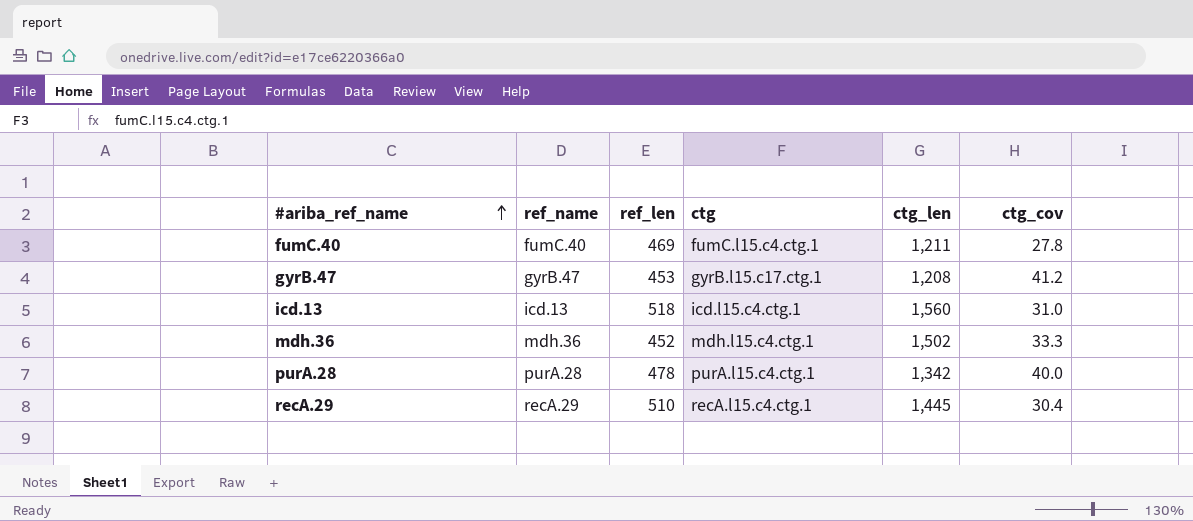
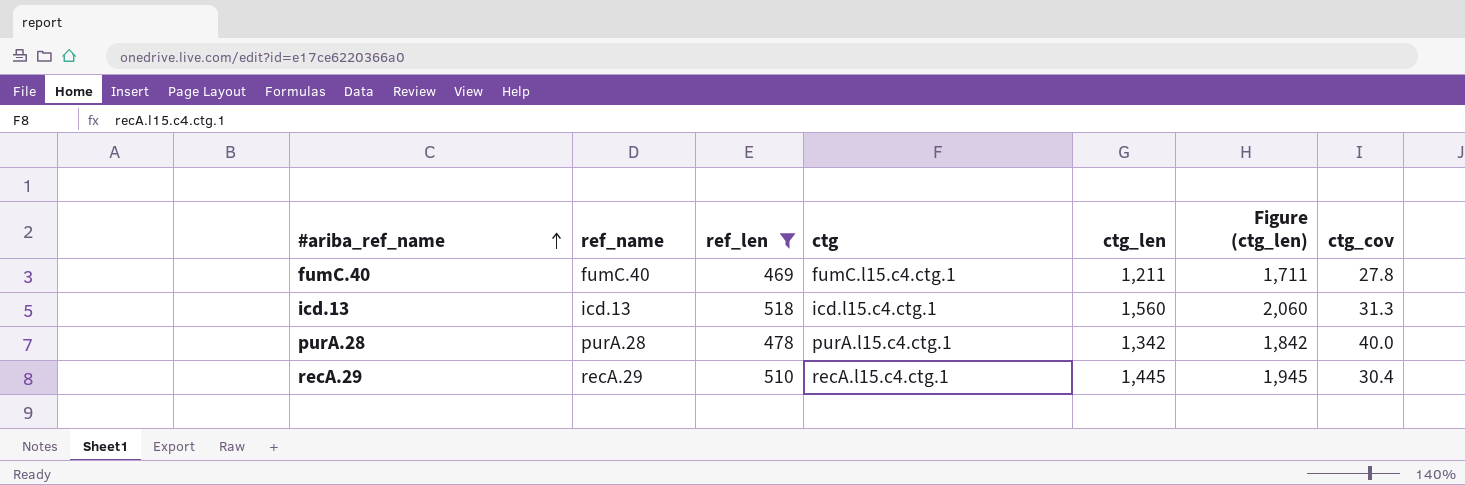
filter: none -> ref_len >= 469
column Figure (ctg_len) | formula: none -> [ctg_len] + 500
icd.13 | ctg_cov: 31.0 -> 31.3

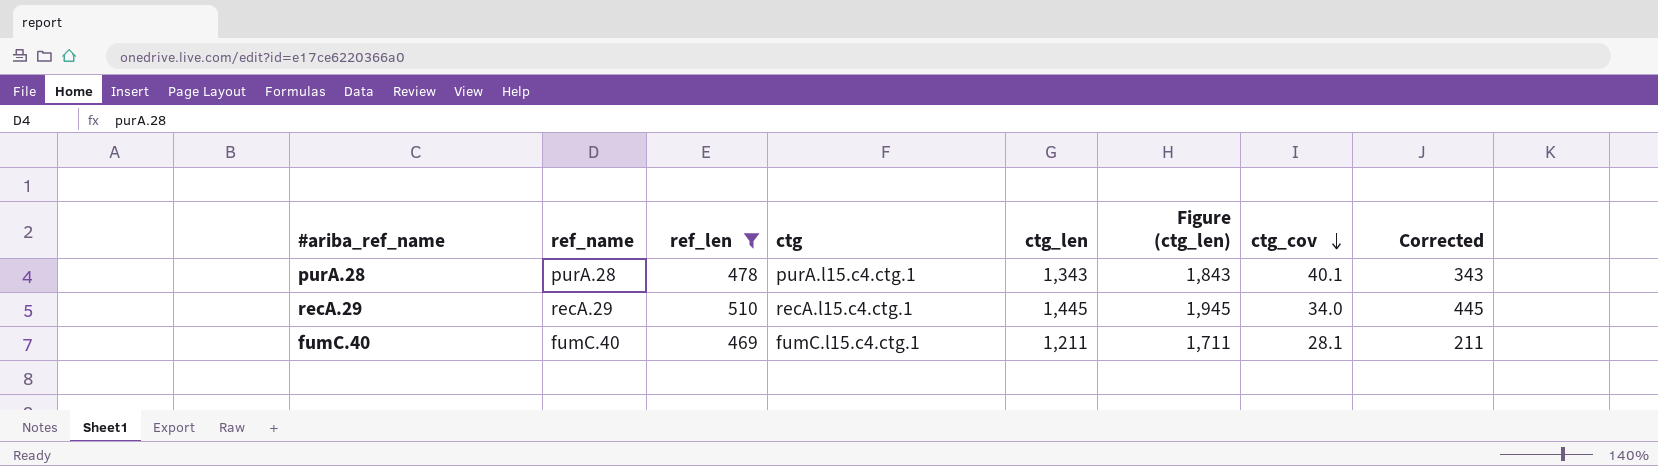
row order: #ariba_ref_name ascending -> ctg_cov descending
column Corrected | formula: none -> [ctg_len] - 1000
row icd.13: icd.13 | 518 | icd.l15.c4.ctg.1 | 1,560 | 2,060 | 31.3 -> none
purA.28 | ctg_len: 1,342 -> 1,343
purA.28 | Figure (ctg_len): 1,842 -> 1,843
purA.28 | ctg_cov: 40.0 -> 40.1
recA.29 | ctg_cov: 30.4 -> 34.0
fumC.40 | ctg_cov: 27.8 -> 28.1

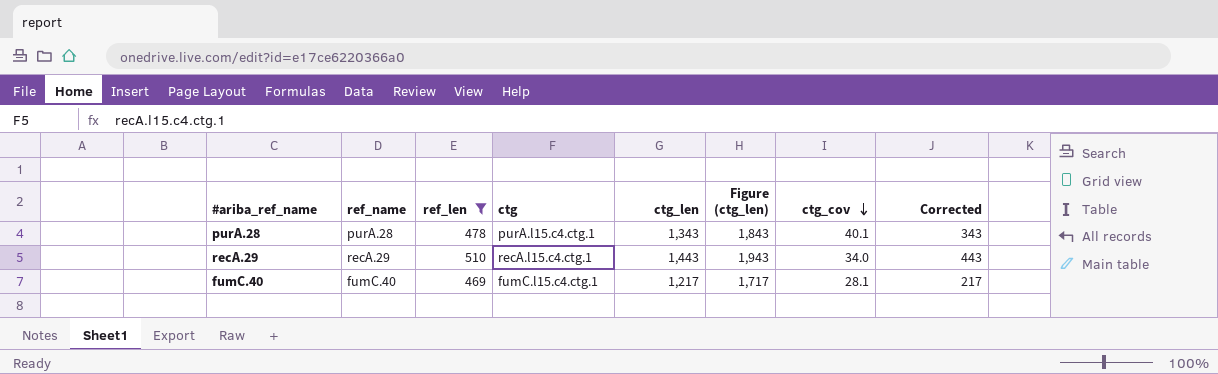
recA.29 | ctg_len: 1,445 -> 1,443
recA.29 | Figure (ctg_len): 1,945 -> 1,943
recA.29 | Corrected: 445 -> 443
fumC.40 | ctg_len: 1,211 -> 1,217
fumC.40 | Figure (ctg_len): 1,711 -> 1,717
fumC.40 | Corrected: 211 -> 217

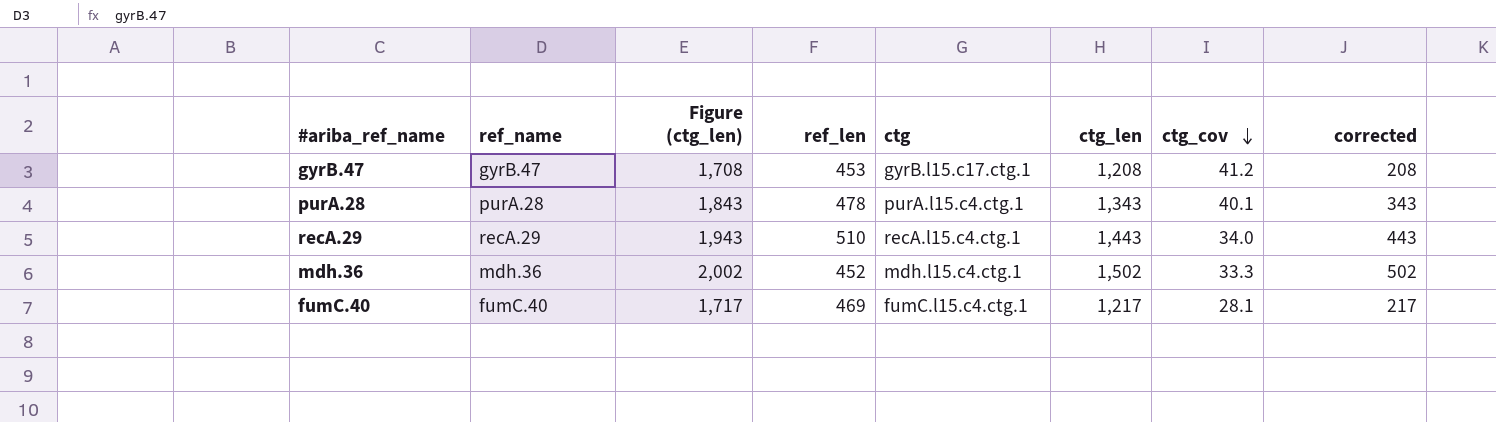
filter: ref_len >= 469 -> none
column Figure (ctg_len) | position: 6 -> 3
column name: Corrected -> corrected

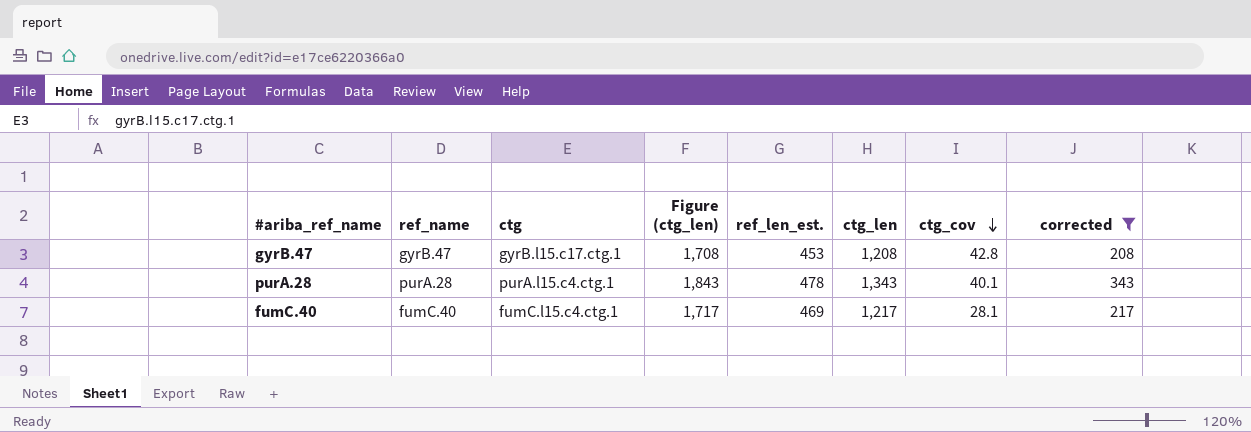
filter: none -> corrected <= 343
column ctg | position: 5 -> 3
column name: ref_len -> ref_len_est.
gyrB.47 | ctg_cov: 41.2 -> 42.8

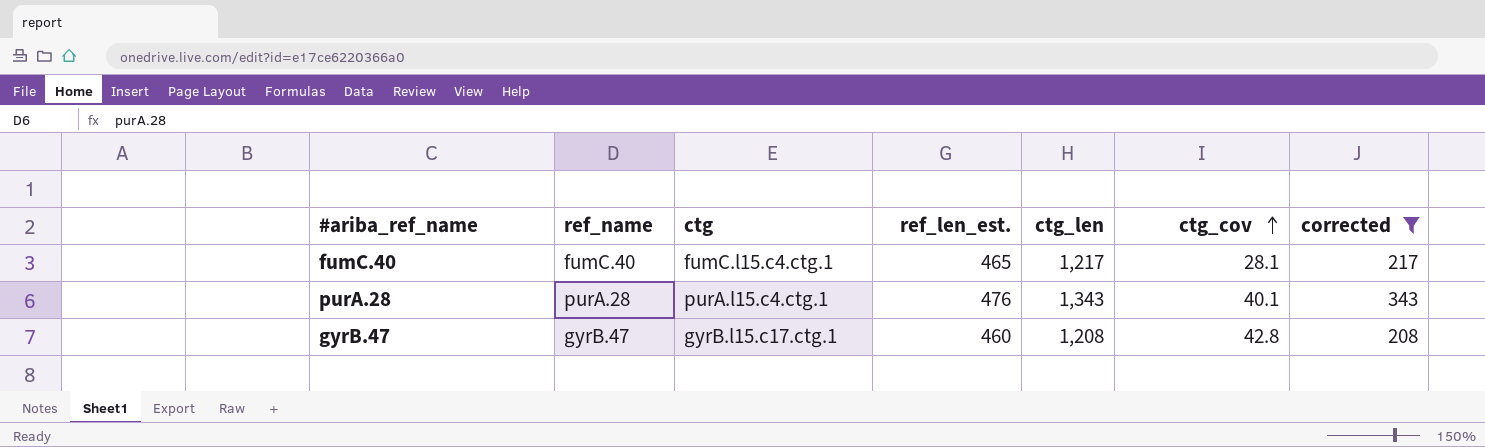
row order: ctg_cov descending -> ctg_cov ascending
column Figure (ctg_len) | formula: [ctg_len] + 500 -> none
fumC.40 | ref_len_est.: 469 -> 465
purA.28 | ref_len_est.: 478 -> 476
gyrB.47 | ref_len_est.: 453 -> 460

